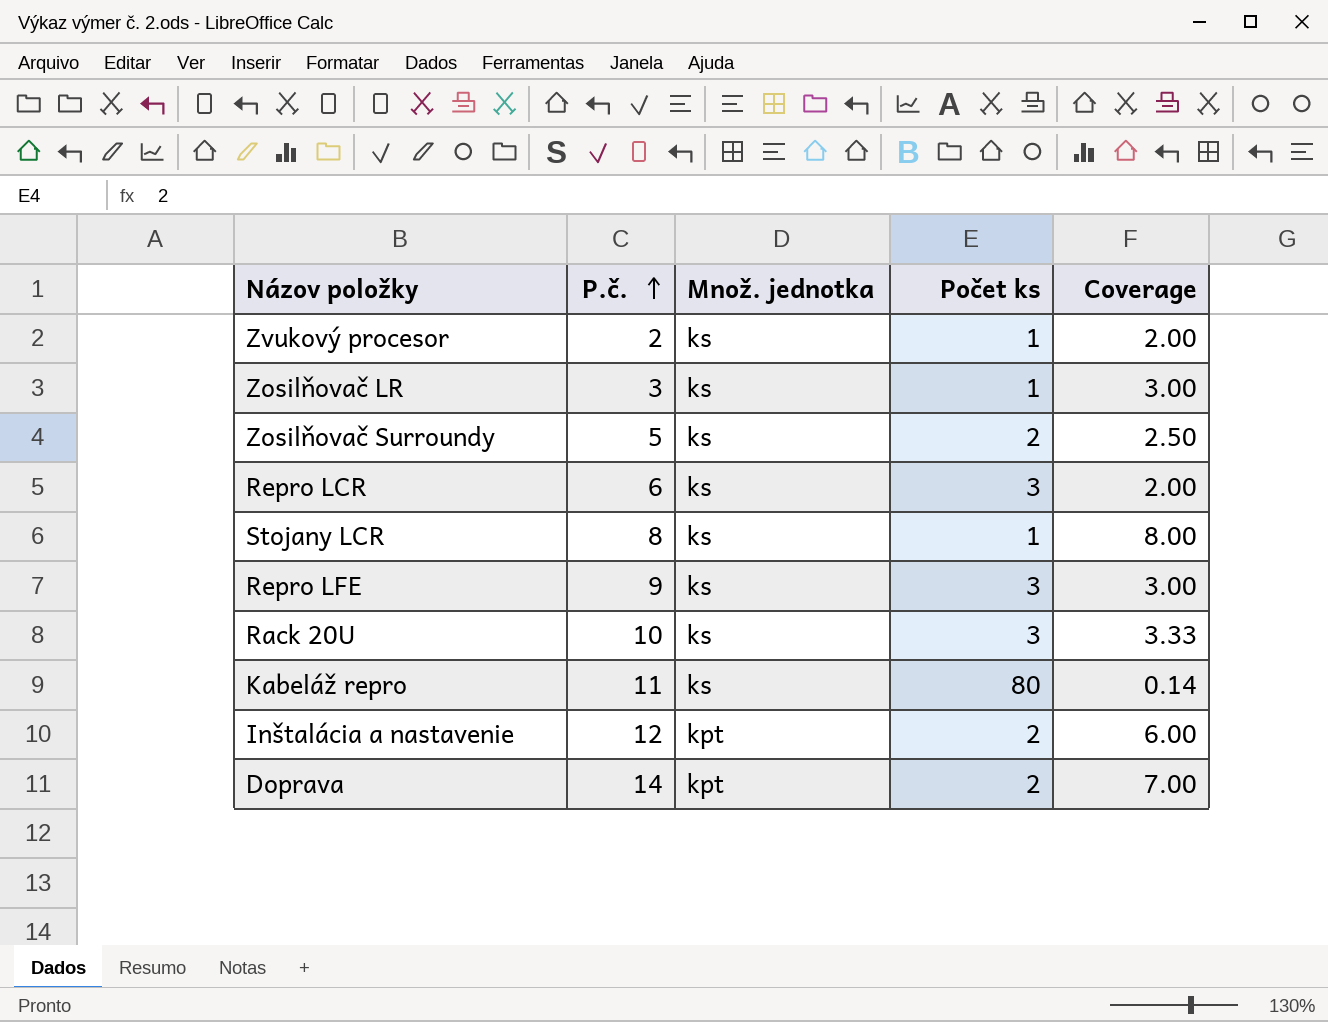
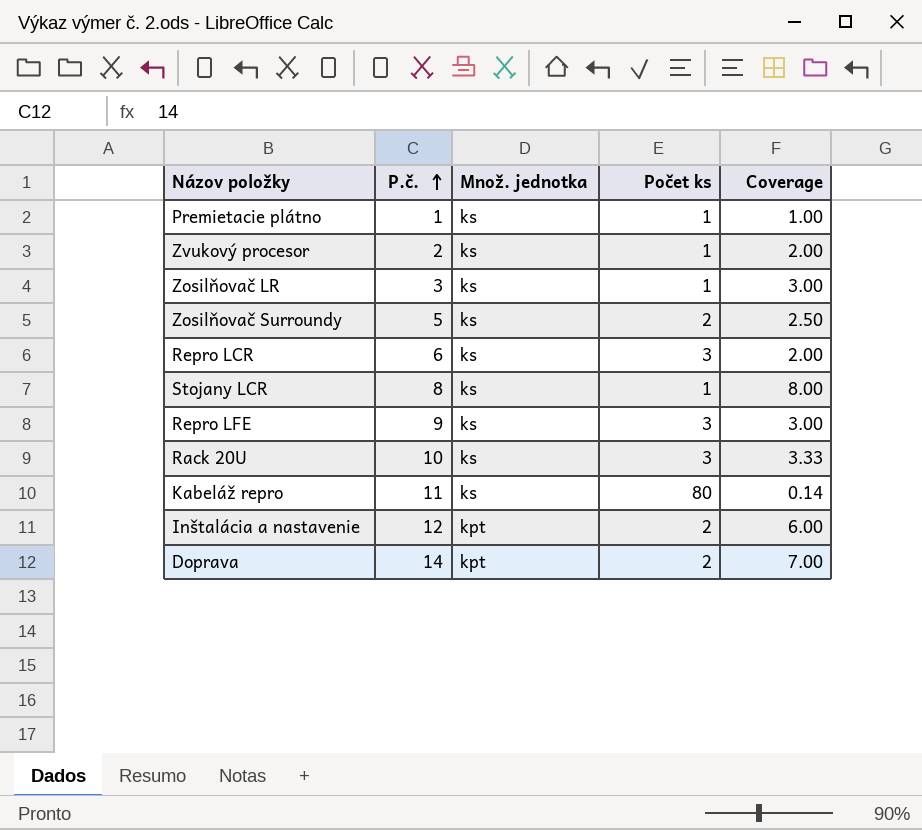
row Premietacie plátno: none -> 1 | ks | 1 | 1.00

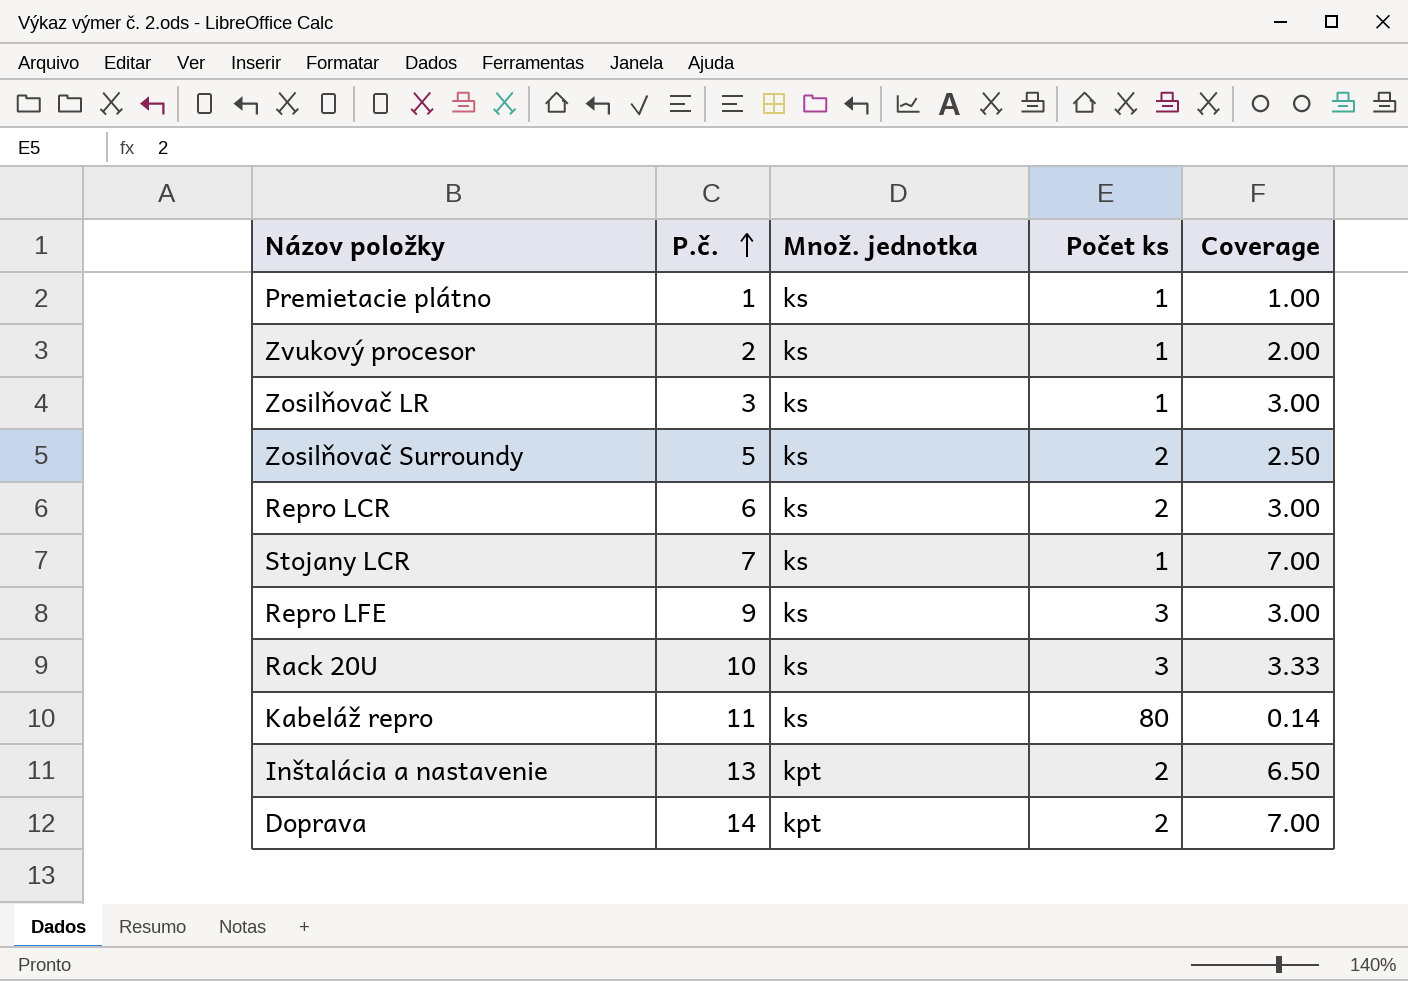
Repro LCR | Počet ks: 3 -> 2
Repro LCR | Coverage: 2.00 -> 3.00
Stojany LCR | P.č.: 8 -> 7
Stojany LCR | Coverage: 8.00 -> 7.00
Inštalácia a nastavenie | P.č.: 12 -> 13
Inštalácia a nastavenie | Coverage: 6.00 -> 6.50

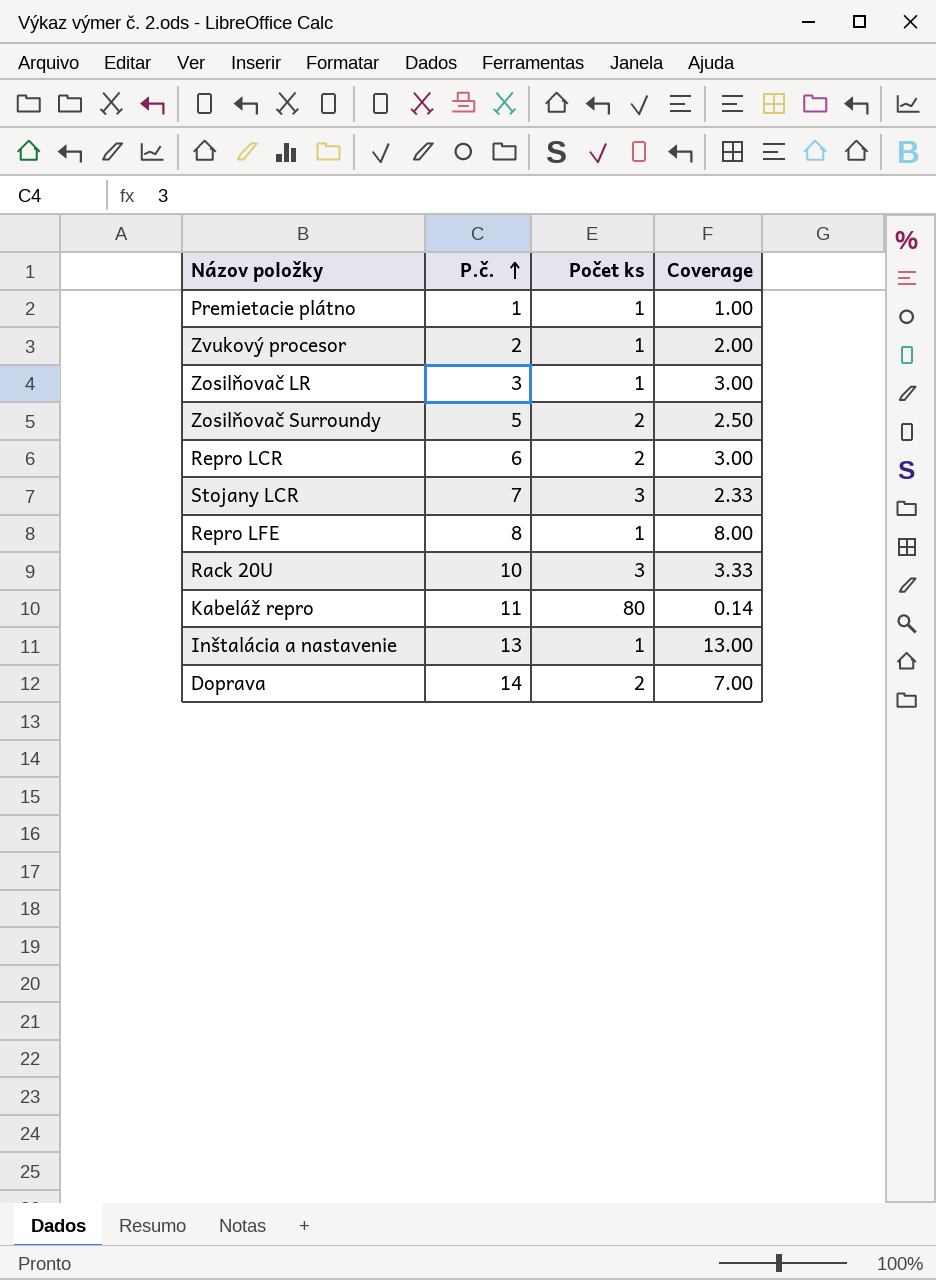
column Množ. jednotka | position: 3 -> none
Stojany LCR | Počet ks: 1 -> 3
Stojany LCR | Coverage: 7.00 -> 2.33
Repro LFE | P.č.: 9 -> 8
Repro LFE | Počet ks: 3 -> 1
Repro LFE | Coverage: 3.00 -> 8.00
Inštalácia a nastavenie | Počet ks: 2 -> 1
Inštalácia a nastavenie | Coverage: 6.50 -> 13.00

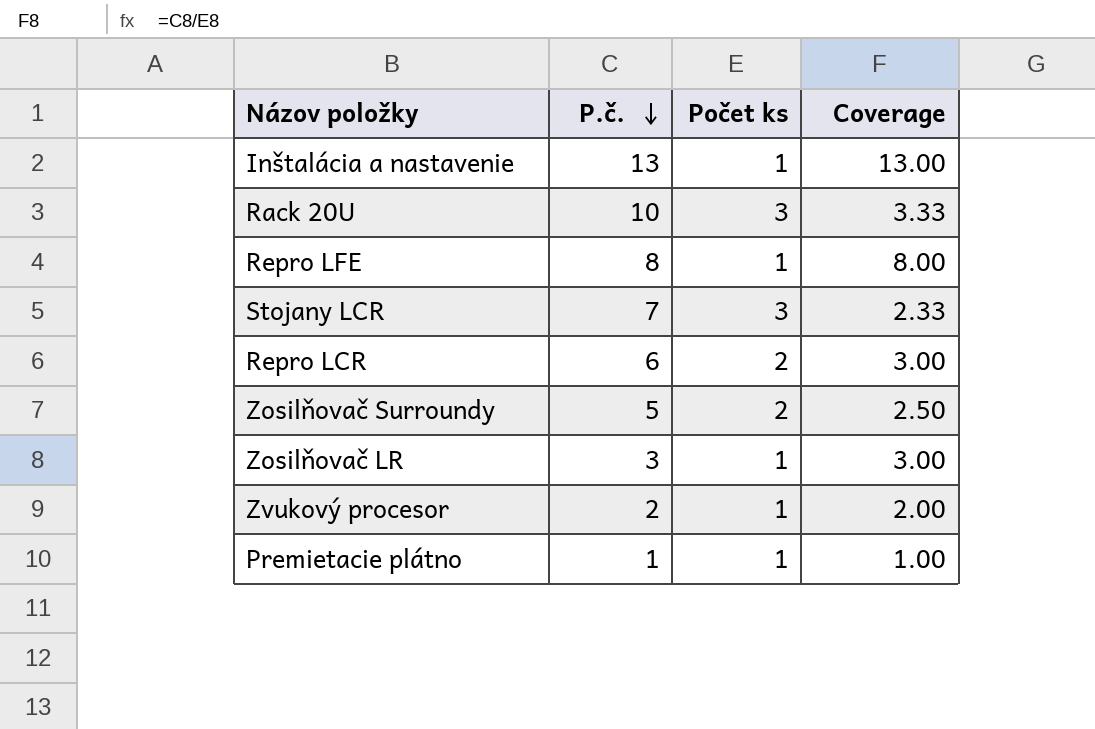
row order: P.č. ascending -> P.č. descending
row Kabeláž repro: 11 | 80 | 0.14 -> none
row Doprava: 14 | 2 | 7.00 -> none

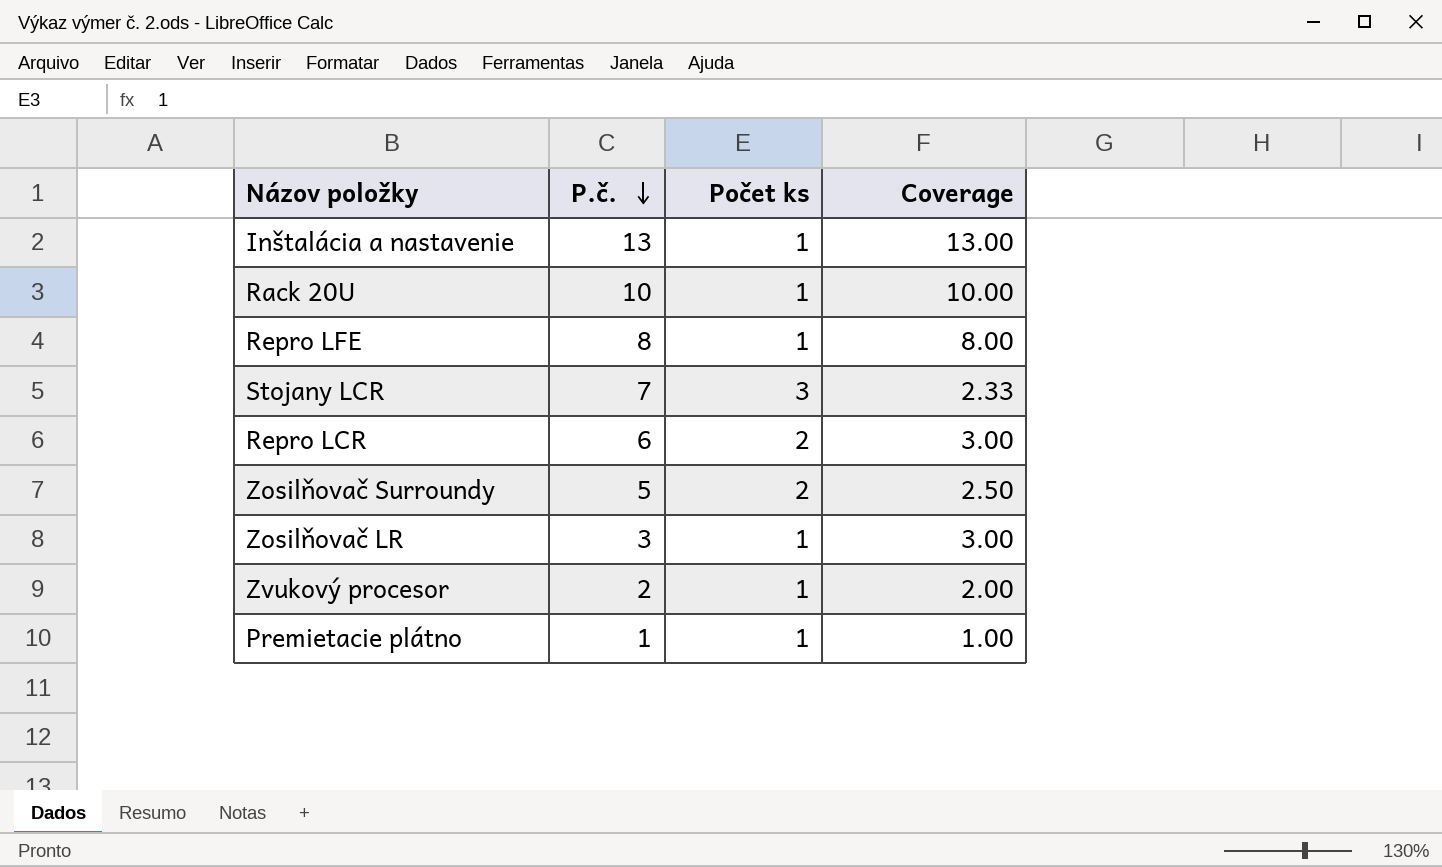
Rack 20U | Počet ks: 3 -> 1
Rack 20U | Coverage: 3.33 -> 10.00

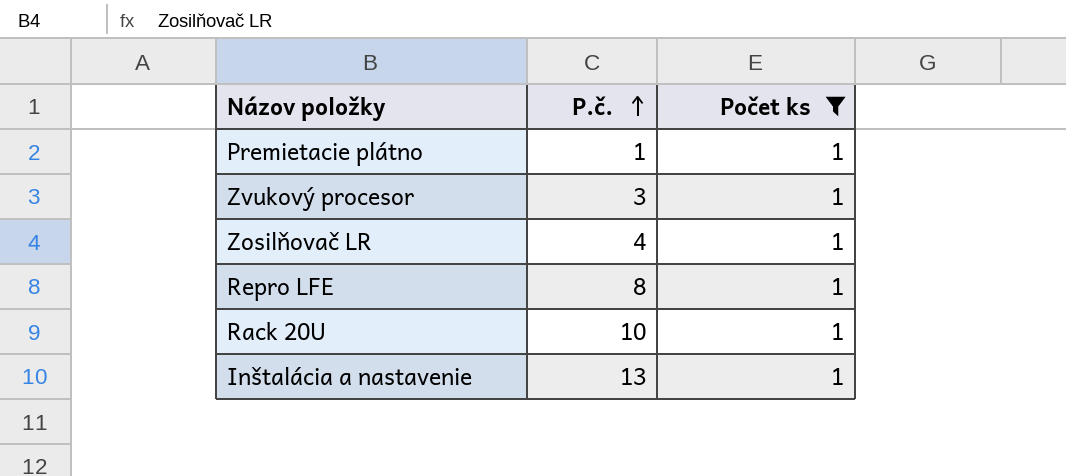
filter: none -> Počet ks = 1
row order: P.č. descending -> P.č. ascending
column Coverage | formula: [P.č.] / [Počet ks] -> none
Zvukový procesor | P.č.: 2 -> 3
Zosilňovač LR | P.č.: 3 -> 4

